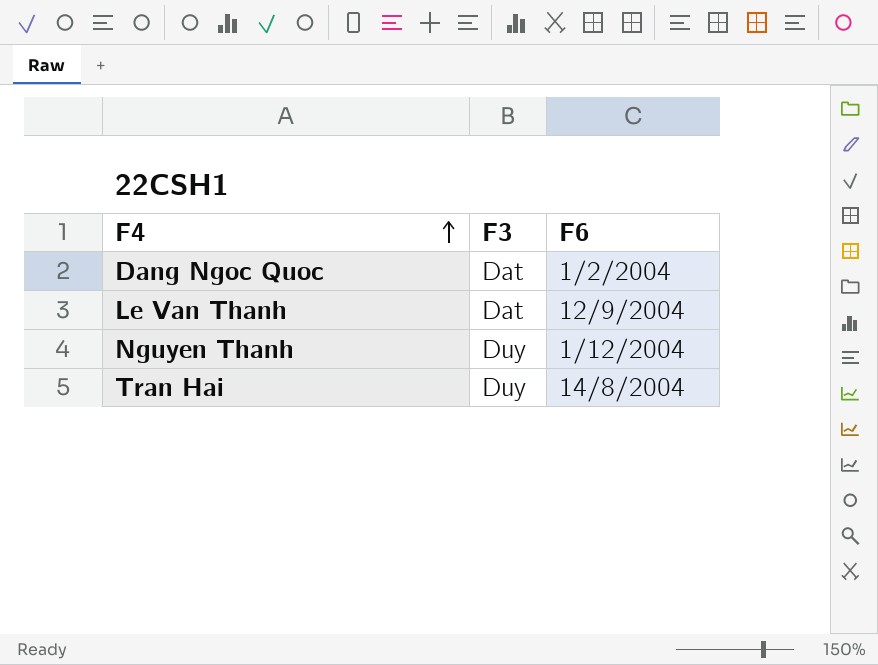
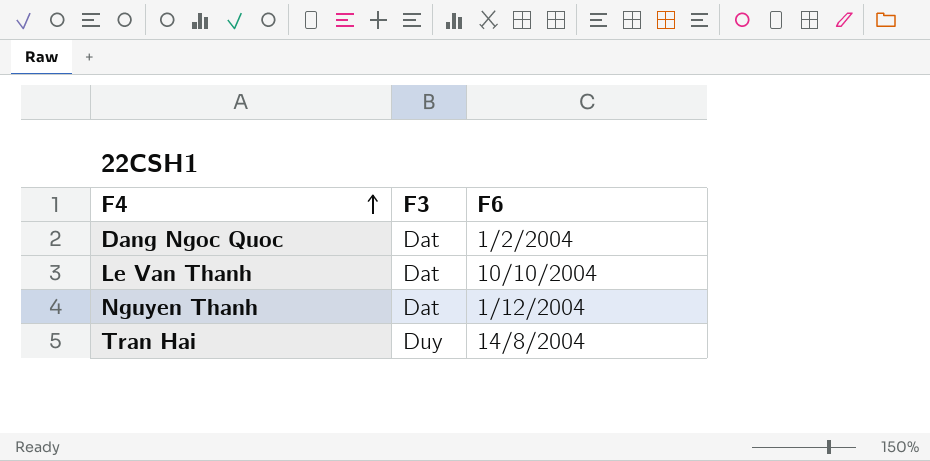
Le Van Thanh | F6: 12/9/2004 -> 10/10/2004
Nguyen Thanh | F3: Duy -> Dat

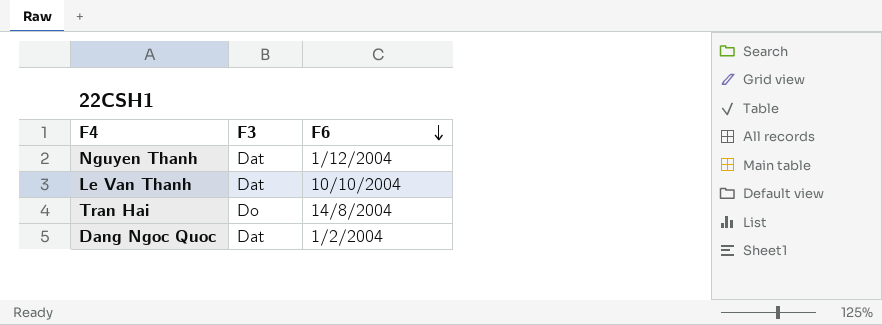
row order: F4 ascending -> F6 descending
Tran Hai | F3: Duy -> Do

